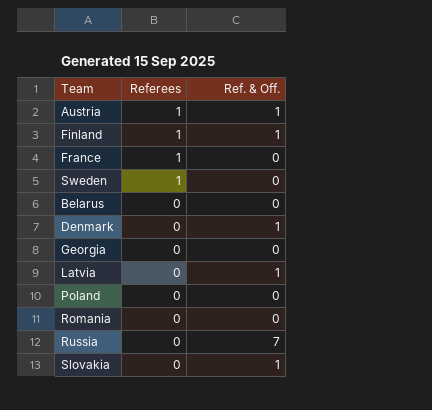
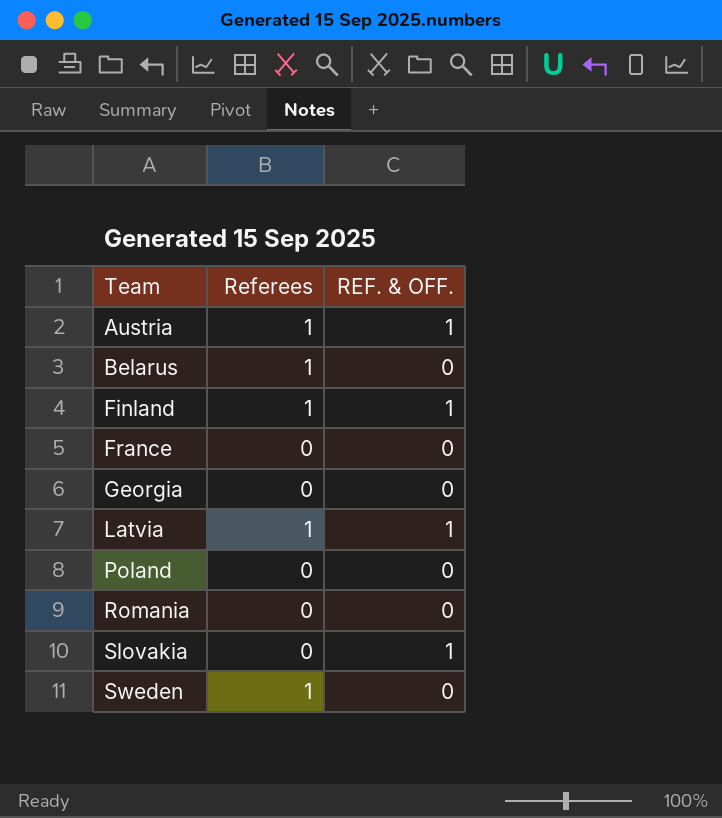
row order: Referees descending -> Team ascending
column name: Ref. & Off. -> REF. & OFF.
row Denmark: 0 | 1 -> none
row Russia: 0 | 7 -> none
Belarus | Referees: 0 -> 1
France | Referees: 1 -> 0
Latvia | Referees: 0 -> 1

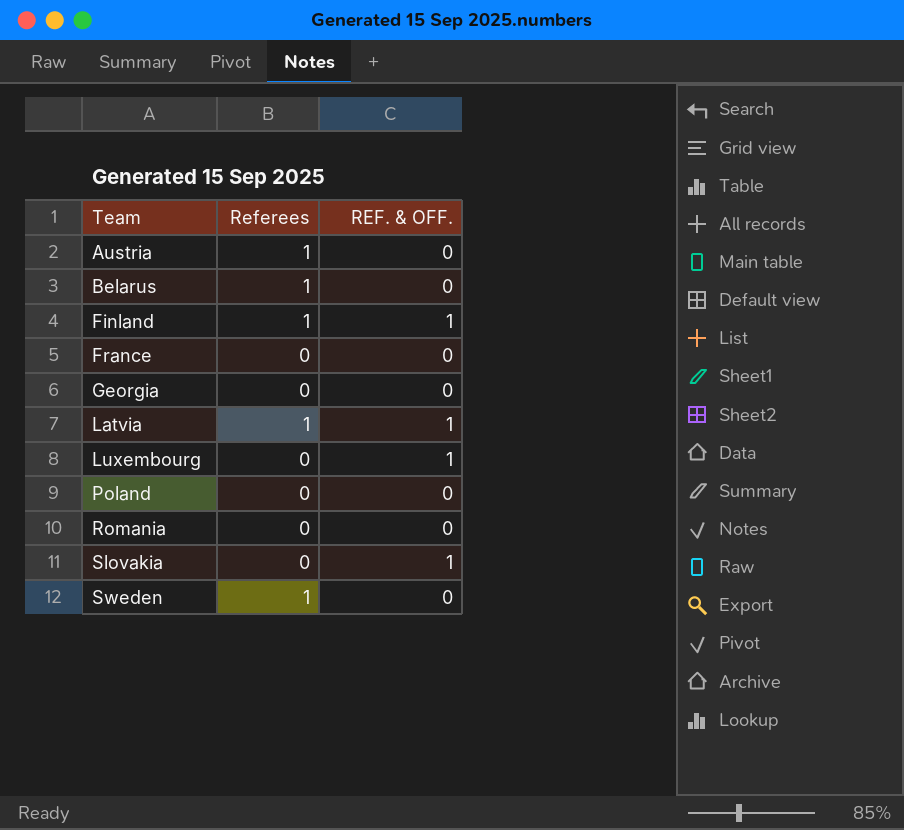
Austria | REF. & OFF.: 1 -> 0
row Luxembourg: none -> 0 | 1

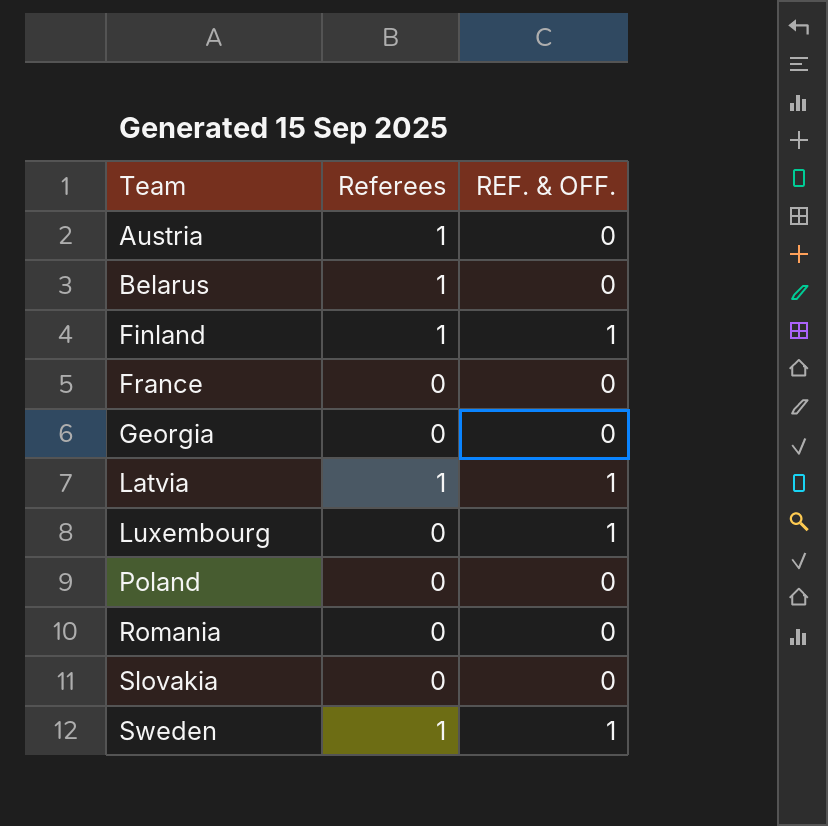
Slovakia | REF. & OFF.: 1 -> 0
Sweden | REF. & OFF.: 0 -> 1

